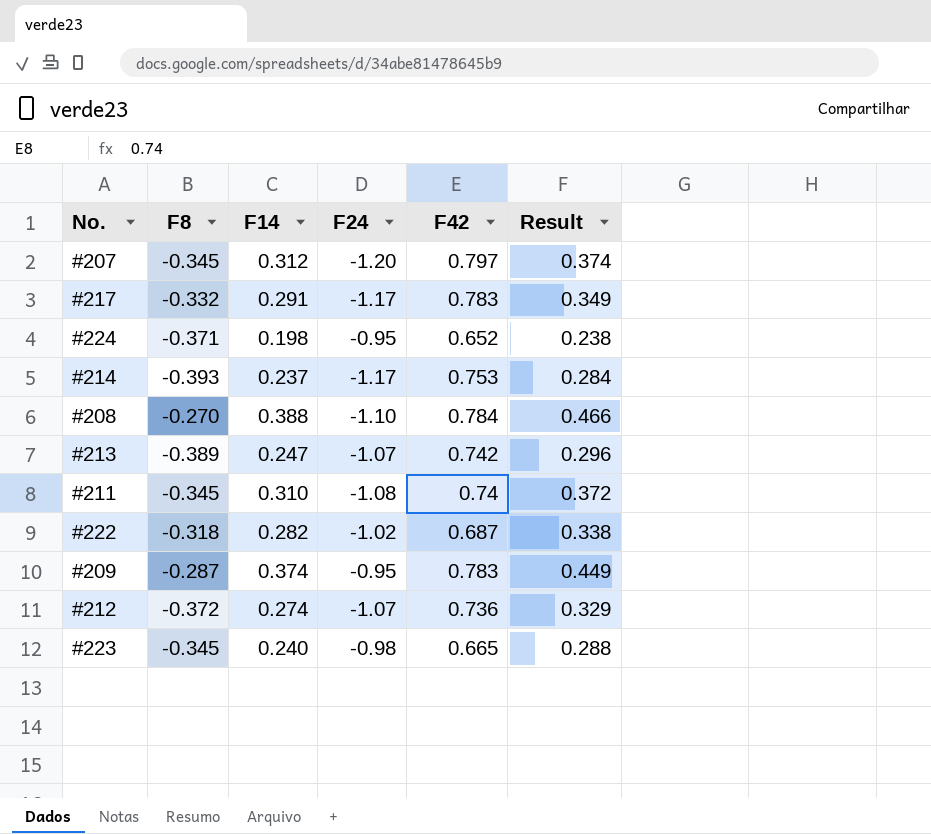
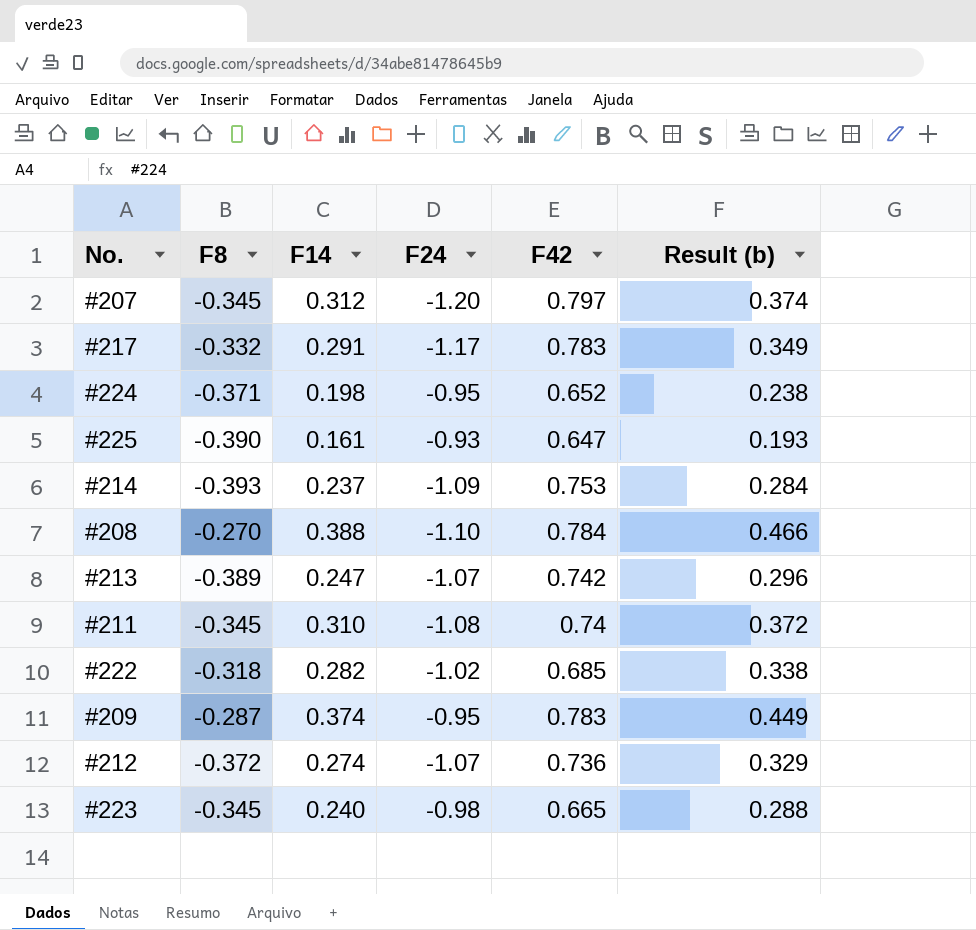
column name: Result -> Result (b)
row #225: none -> -0.390 | 0.161 | -0.93 | 0.647 | 0.193
#214 | F24: -1.17 -> -1.09
#222 | F42: 0.687 -> 0.685

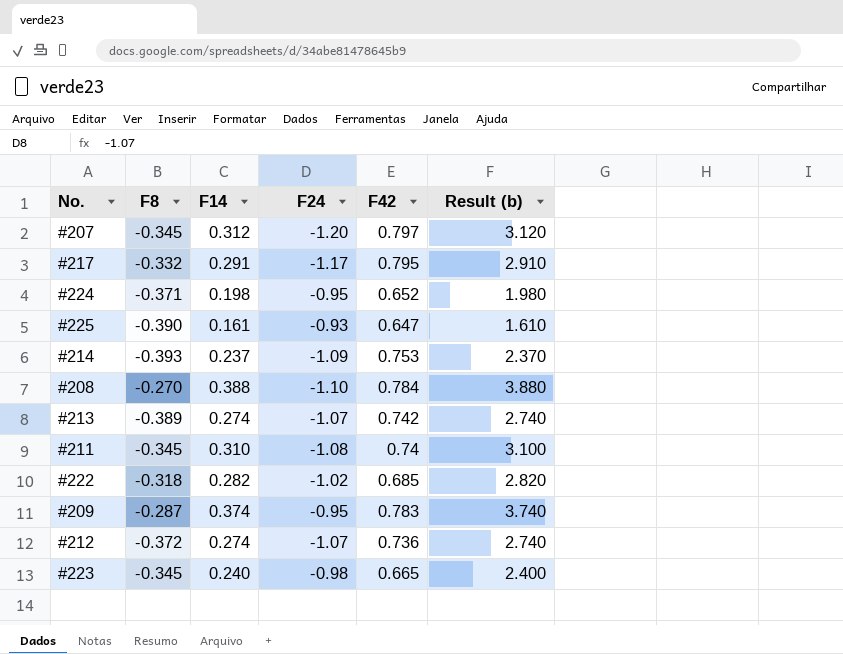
column Result (b) | formula: [F14] * 1.2 -> [F14] * 10
#217 | F42: 0.783 -> 0.795
#213 | F14: 0.247 -> 0.274

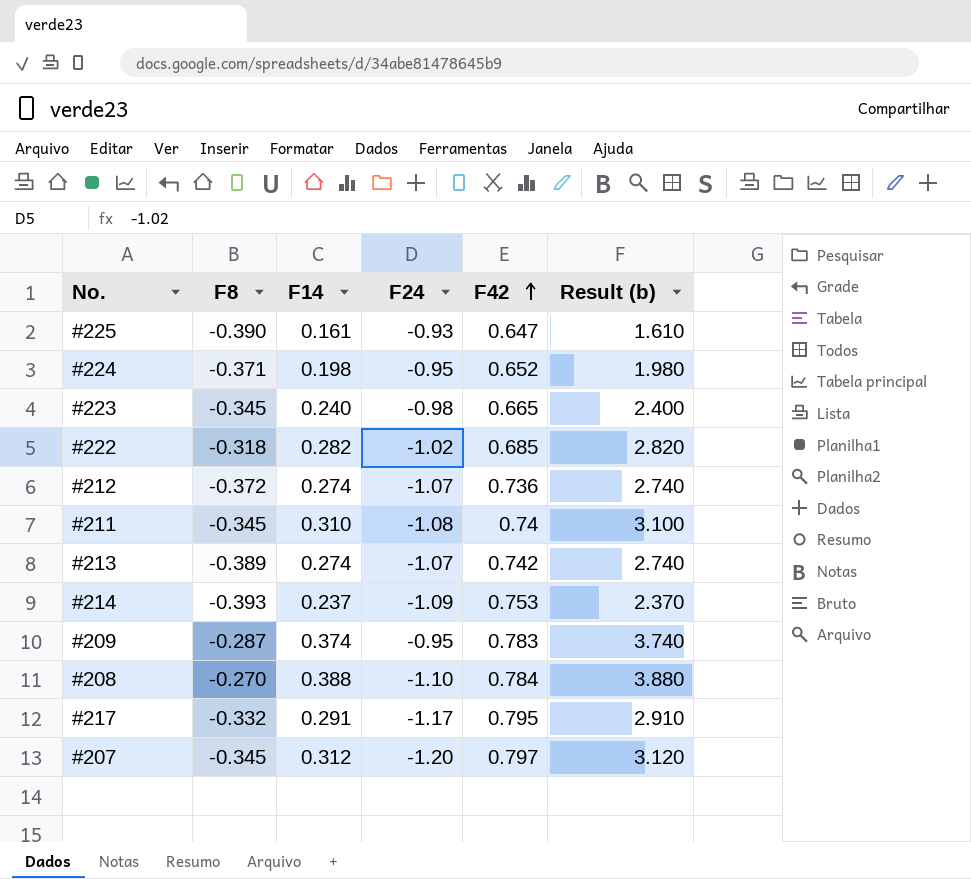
row order: none -> F42 ascending

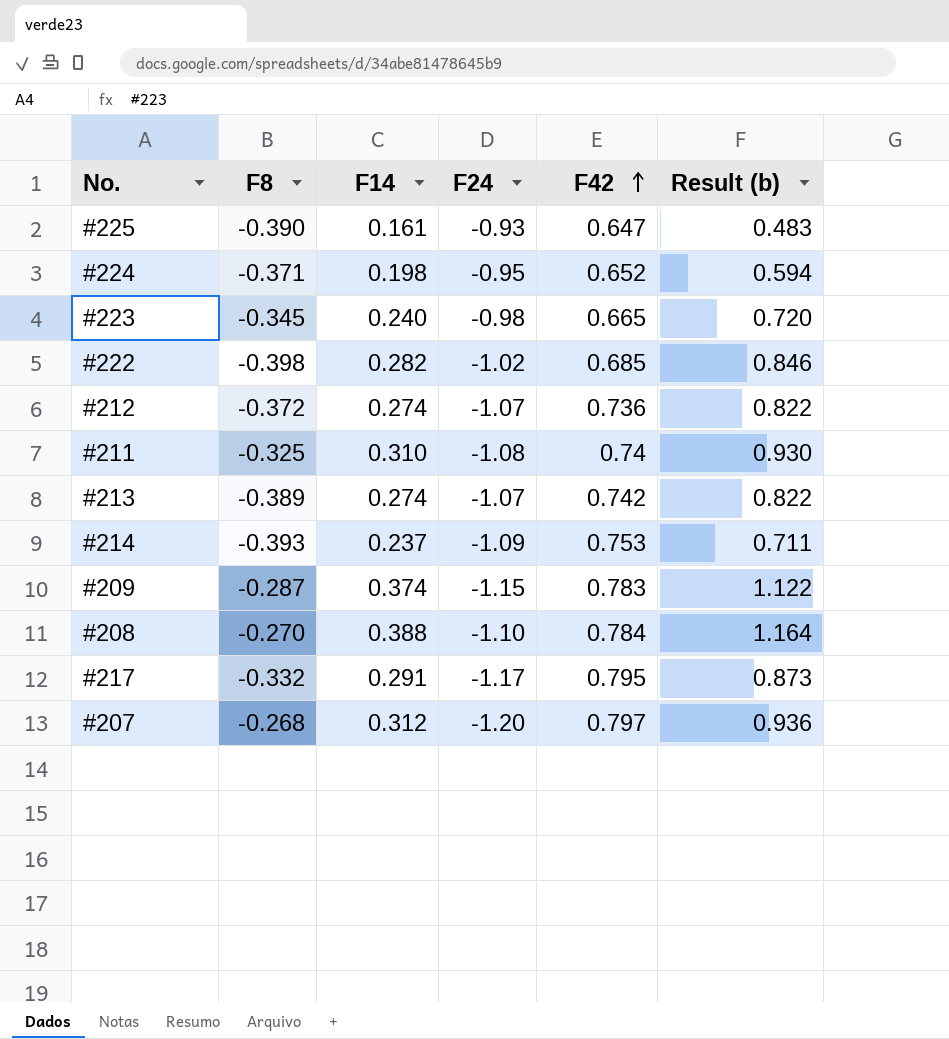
column Result (b) | formula: [F14] * 10 -> [F14] * 3
#222 | F8: -0.318 -> -0.398
#211 | F8: -0.345 -> -0.325
#209 | F24: -0.95 -> -1.15
#207 | F8: -0.345 -> -0.268

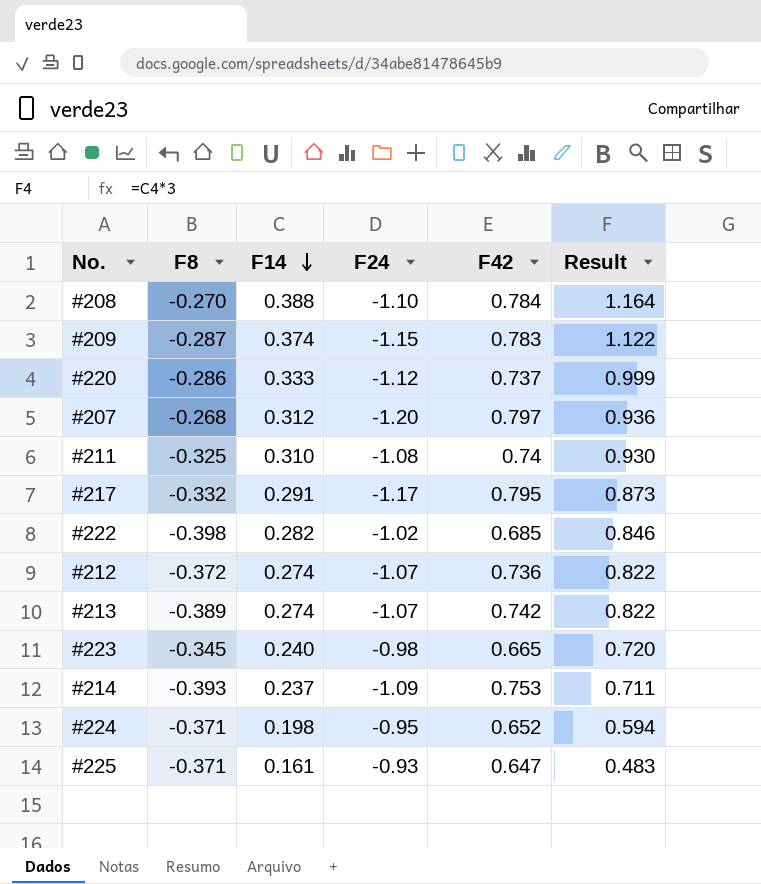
row order: F42 ascending -> F14 descending
column name: Result (b) -> Result
row #220: none -> -0.286 | 0.333 | -1.12 | 0.737 | 0.999
#225 | F8: -0.390 -> -0.371

